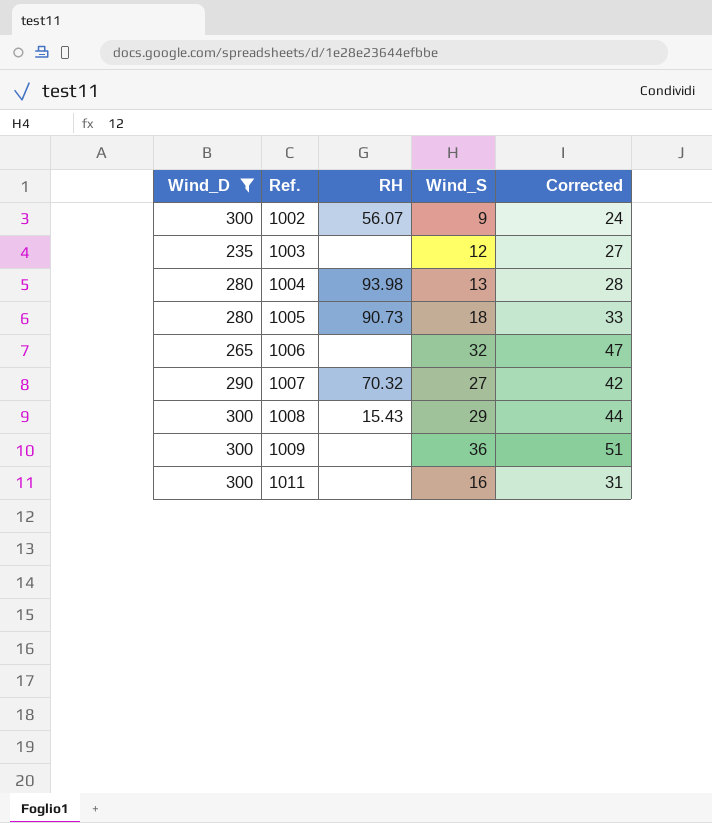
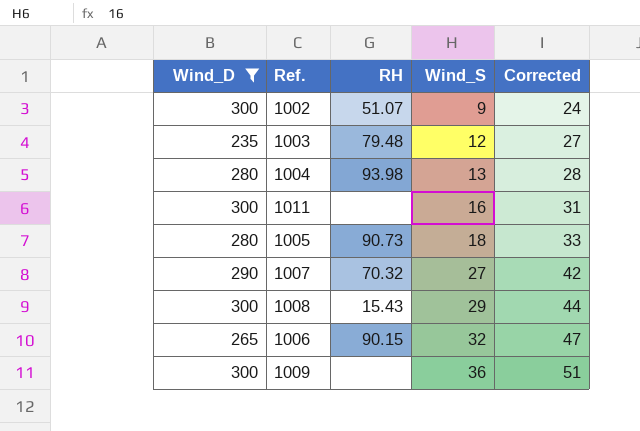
row order: Ref. ascending -> Wind_S ascending
1002 | RH: 56.07 -> 51.07
1003 | RH: none -> 79.48
1006 | RH: none -> 90.15

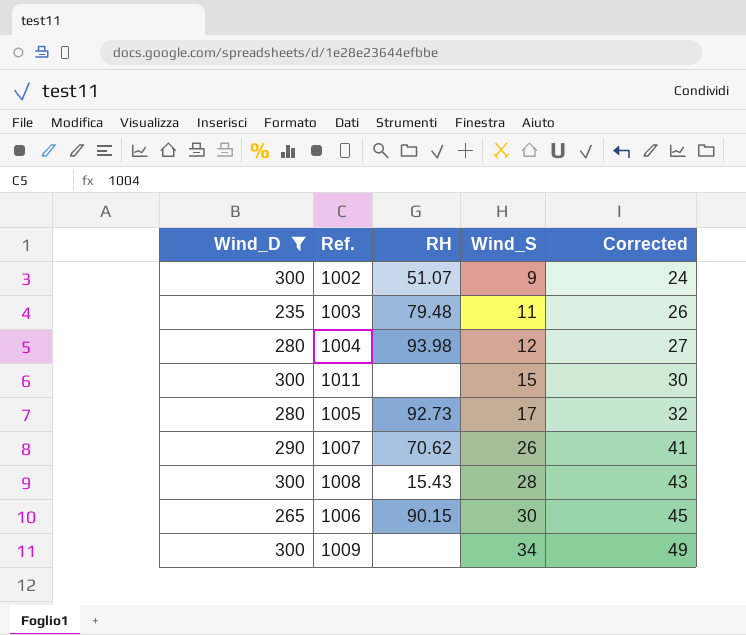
1003 | Wind_S: 12 -> 11
1003 | Corrected: 27 -> 26
1004 | Wind_S: 13 -> 12
1004 | Corrected: 28 -> 27
1011 | Wind_S: 16 -> 15
1011 | Corrected: 31 -> 30
1005 | RH: 90.73 -> 92.73
1005 | Wind_S: 18 -> 17
1005 | Corrected: 33 -> 32
1007 | RH: 70.32 -> 70.62
1007 | Wind_S: 27 -> 26
1007 | Corrected: 42 -> 41
1008 | Wind_S: 29 -> 28
1008 | Corrected: 44 -> 43
1006 | Wind_S: 32 -> 30
1006 | Corrected: 47 -> 45
1009 | Wind_S: 36 -> 34
1009 | Corrected: 51 -> 49

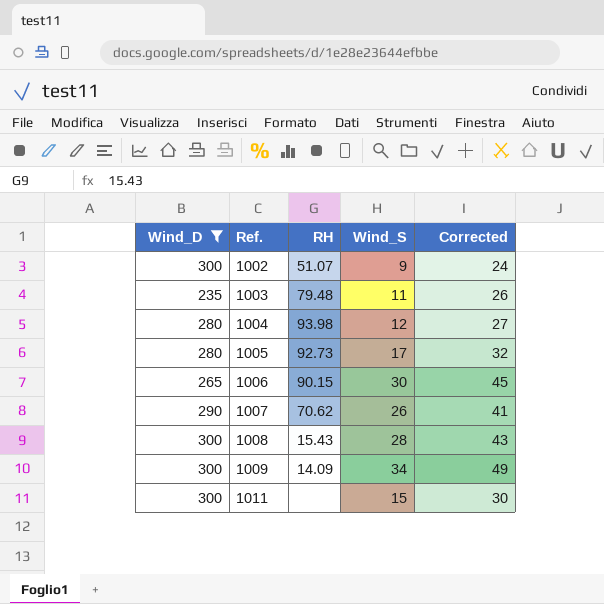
row order: Wind_S ascending -> Ref. ascending
1009 | RH: none -> 14.09

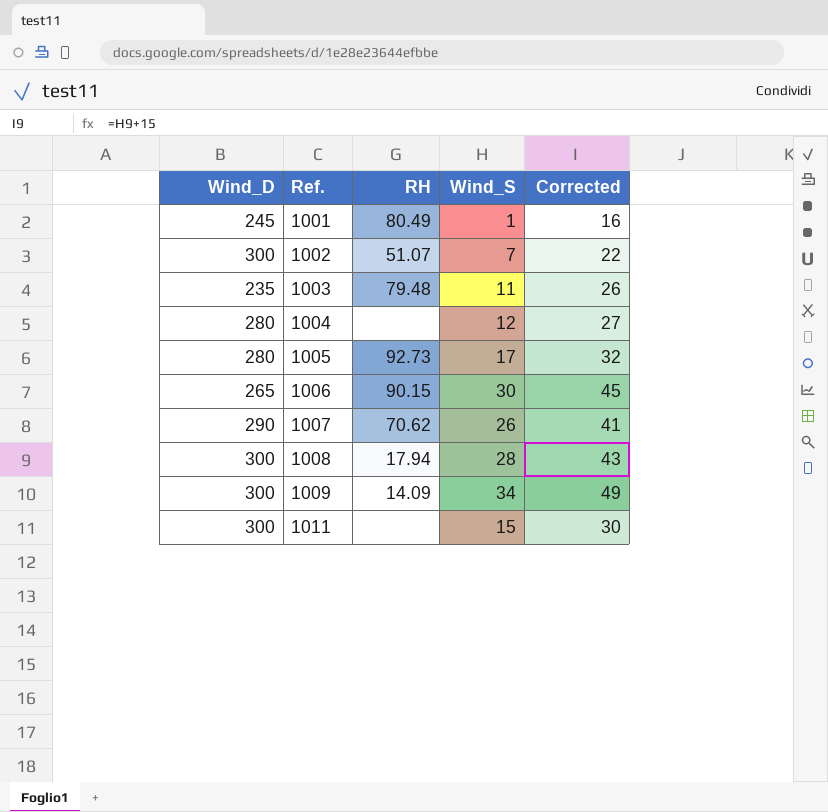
filter: Wind_D != 245 -> none
1002 | Wind_S: 9 -> 7
1002 | Corrected: 24 -> 22
1004 | RH: 93.98 -> none
1008 | RH: 15.43 -> 17.94

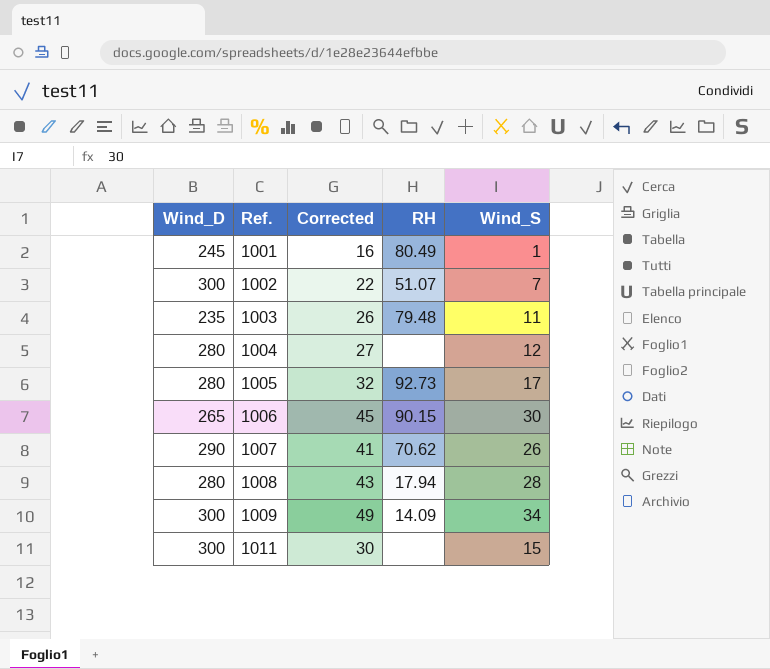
column Corrected | position: 5 -> 3
1008 | Wind_D: 300 -> 280

